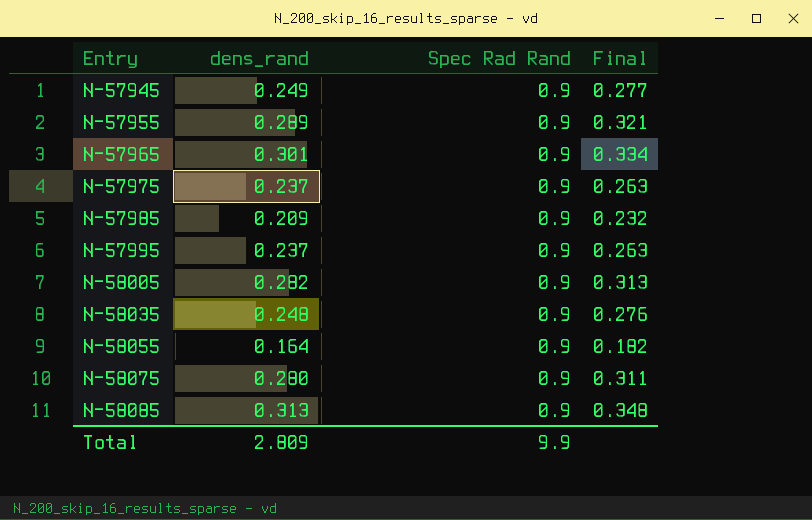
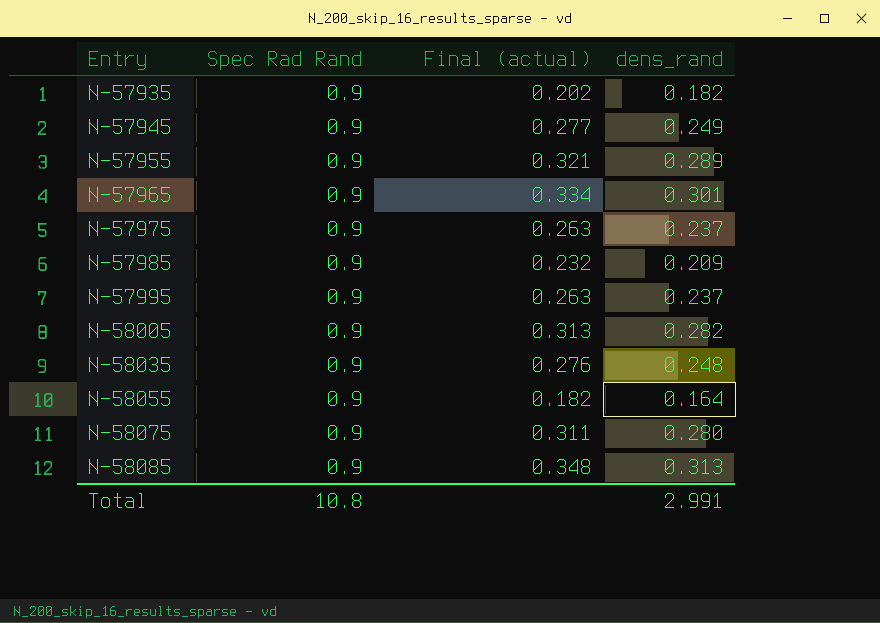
column name: Final -> Final (actual)
column dens_rand | position: 2 -> 4
row N-57935: none -> 0.9 | 0.202 | 0.182
Total | Spec Rad Rand: 9.9 -> 10.8
Total | dens_rand: 2.809 -> 2.991

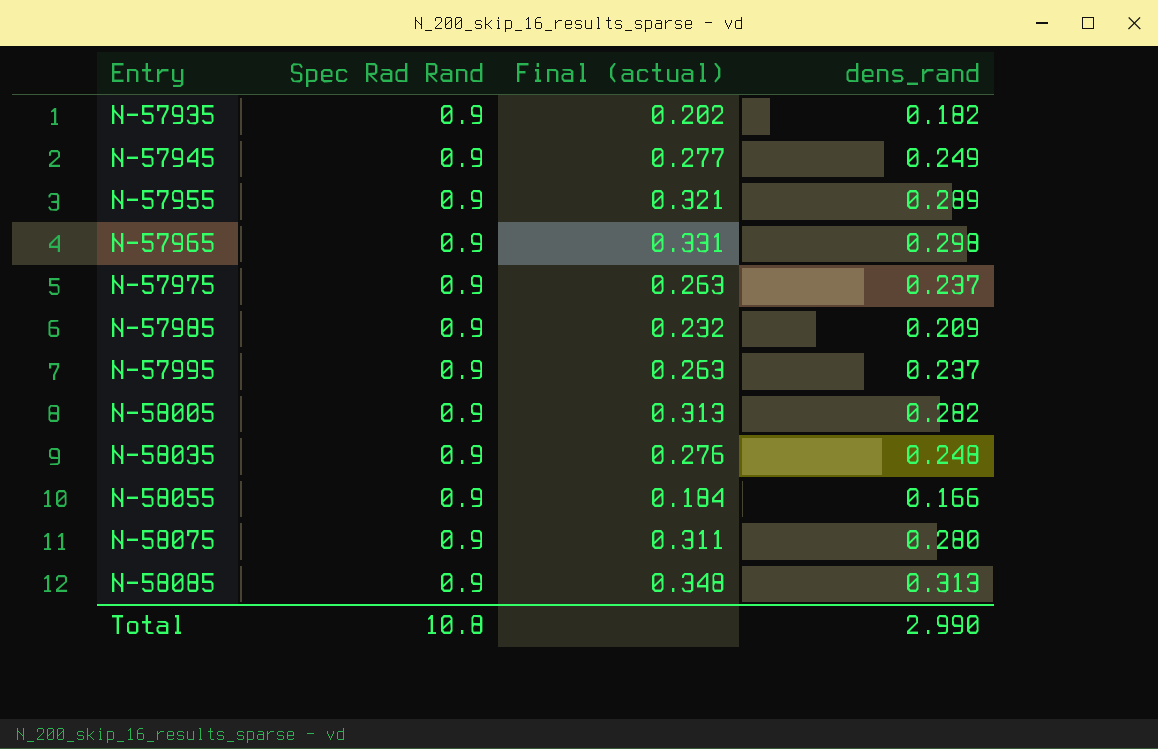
N-57965 | Final (actual): 0.334 -> 0.331
N-57965 | dens_rand: 0.301 -> 0.298
N-58055 | Final (actual): 0.182 -> 0.184
N-58055 | dens_rand: 0.164 -> 0.166
Total | dens_rand: 2.991 -> 2.990

